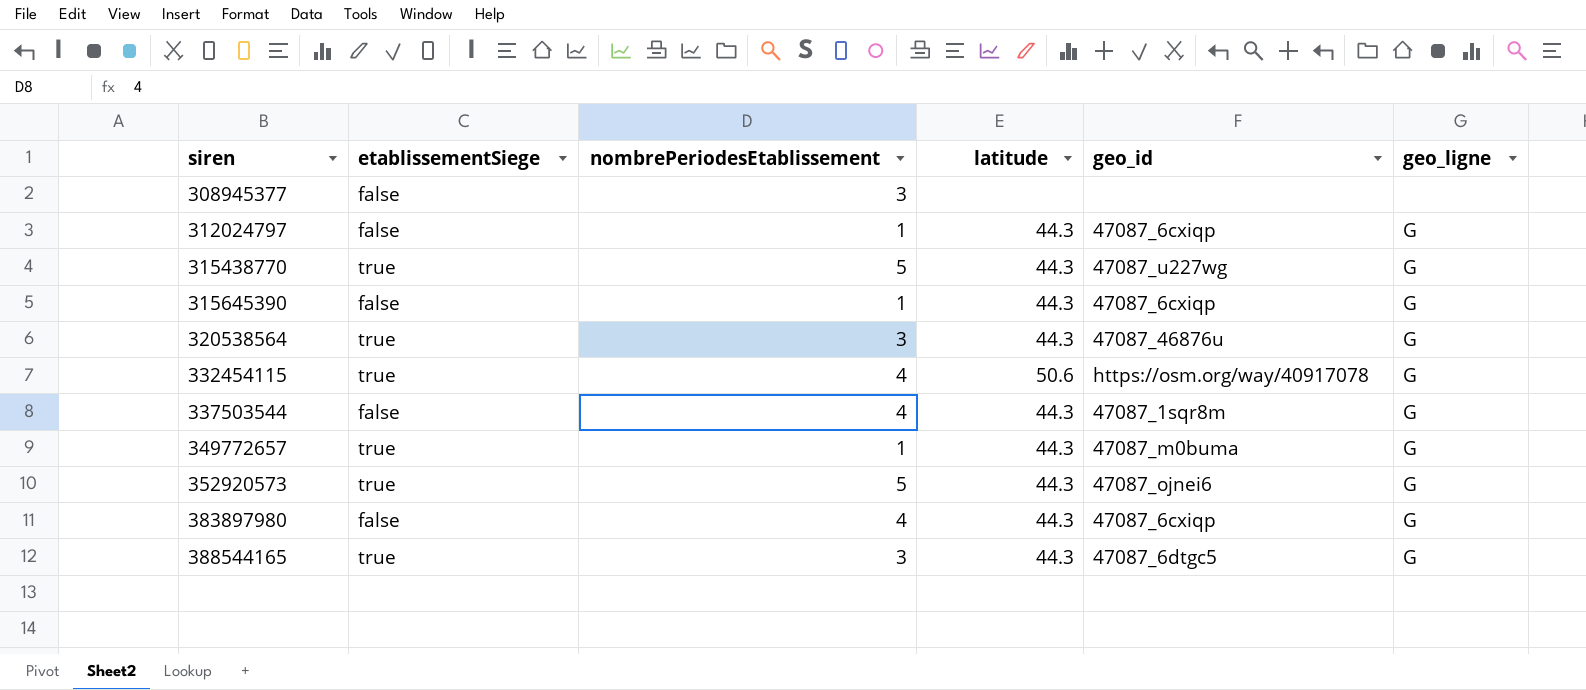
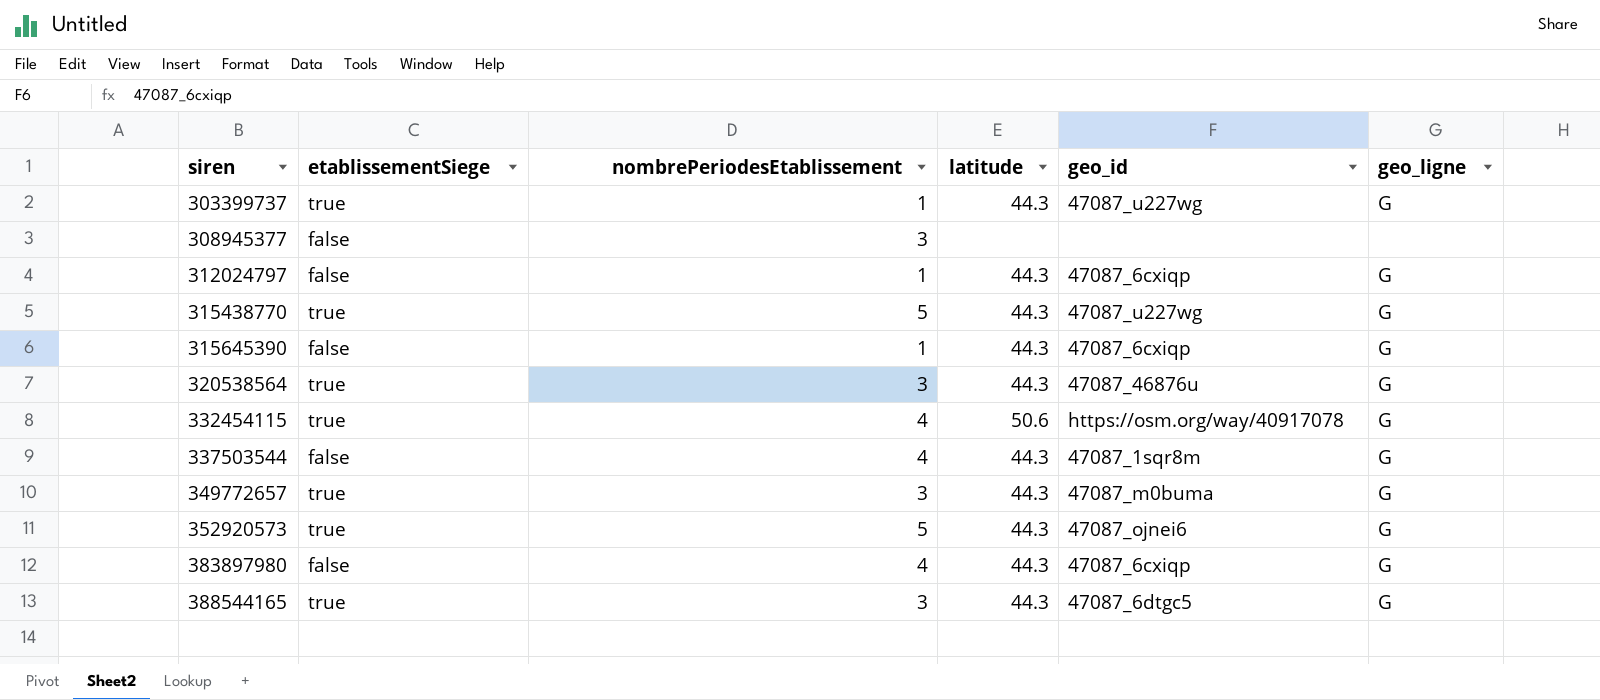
row 303399737: none -> true | 1 | 44.3 | 47087_u227wg | G
349772657 | nombrePeriodesEtablissement: 1 -> 3

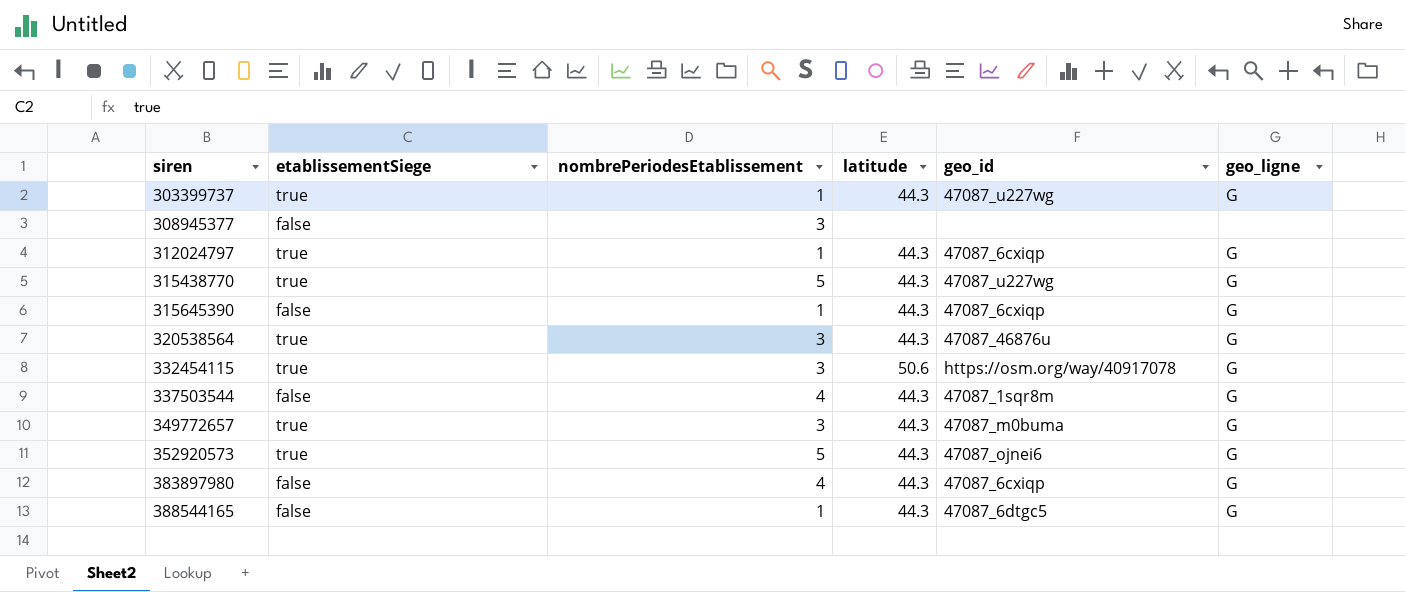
312024797 | etablissementSiege: false -> true
332454115 | nombrePeriodesEtablissement: 4 -> 3
388544165 | etablissementSiege: true -> false
388544165 | nombrePeriodesEtablissement: 3 -> 1

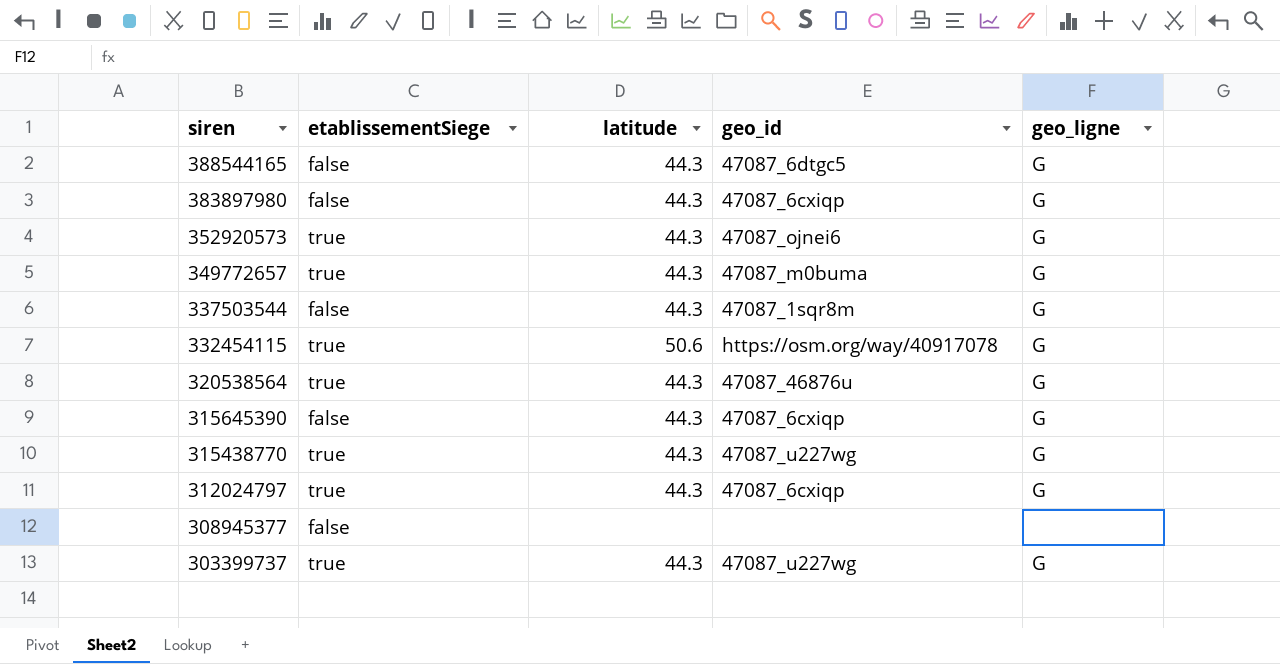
row order: siren ascending -> siren descending
column nombrePeriodesEtablissement | position: 3 -> none

